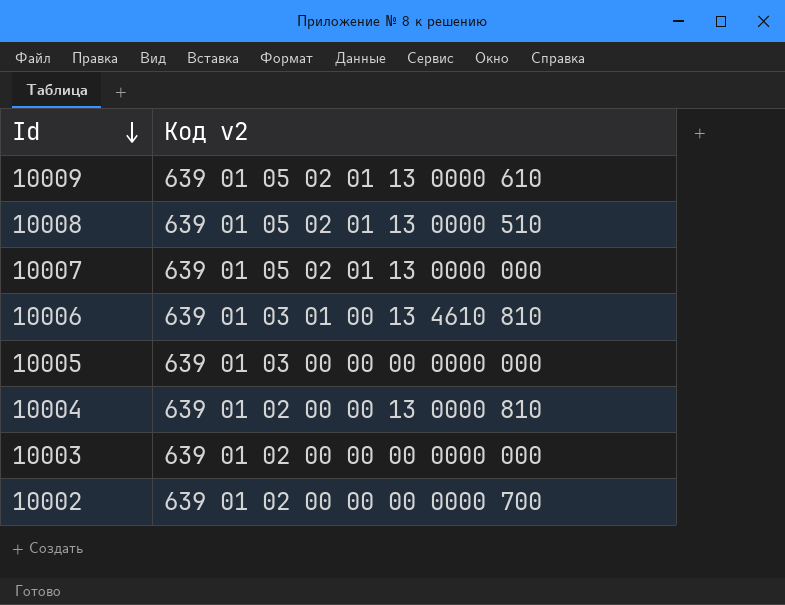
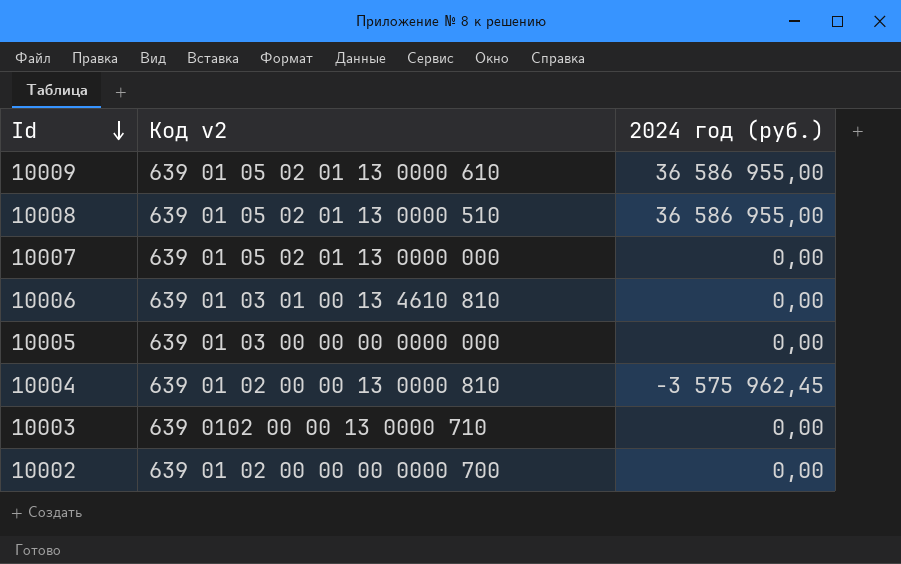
column 2024 год (руб.) | position: none -> 3
10003 | Код v2: 639 01 02 00 00 00 0000 000 -> 639 0102 00 00 13 0000 710

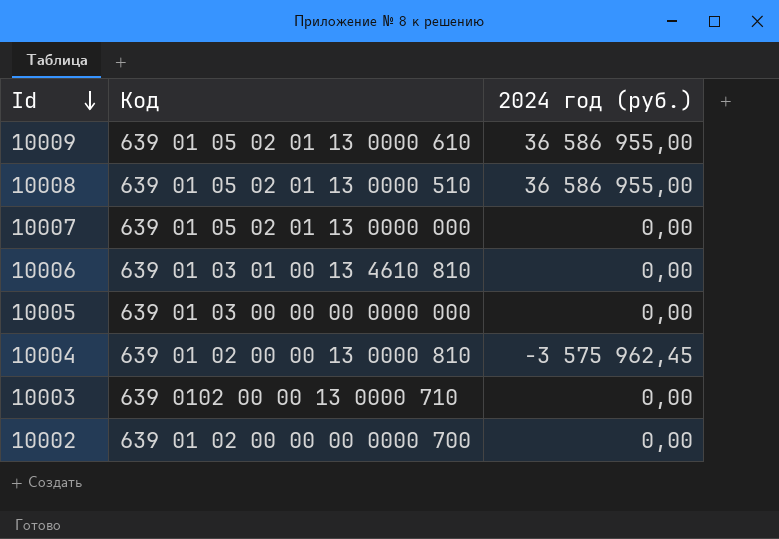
column name: Код v2 -> Код

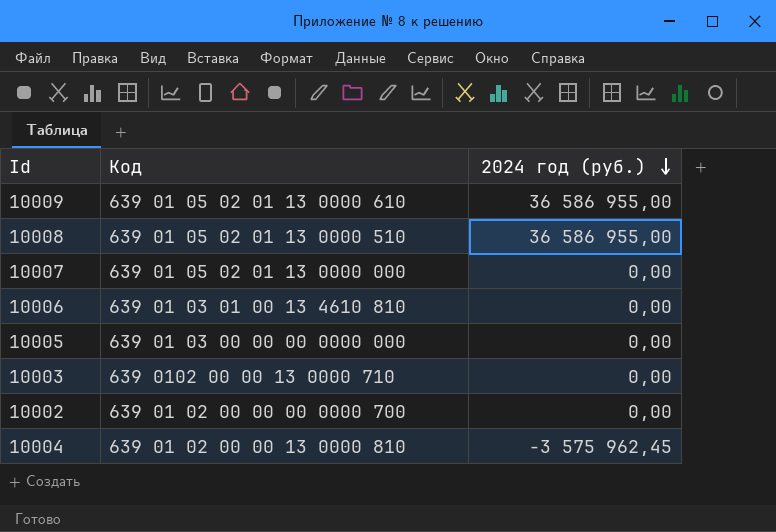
row order: Id descending -> 2024 год (руб.) descending

